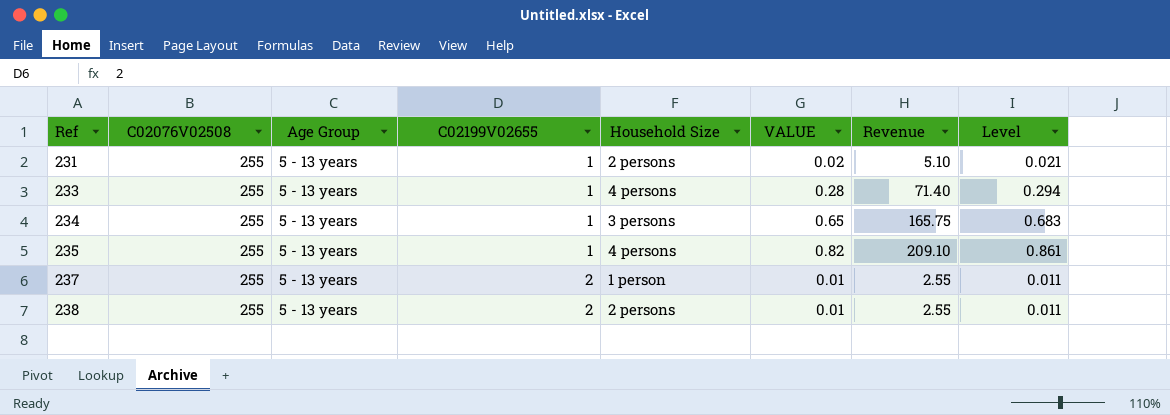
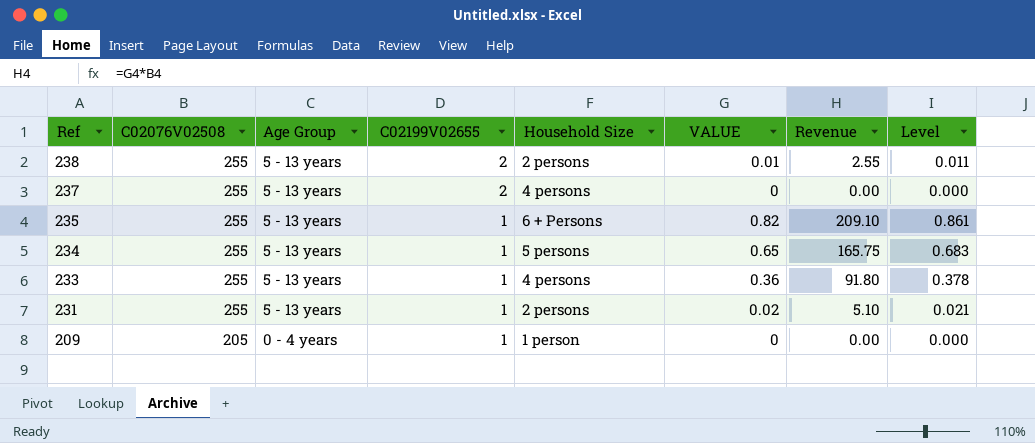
row order: Ref ascending -> Ref descending
237 | Household Size: 1 person -> 4 persons
237 | VALUE: 0.01 -> 0
237 | Revenue: 2.55 -> 0.00
237 | Level: 0.011 -> 0.000
235 | Household Size: 4 persons -> 6 + Persons
234 | Household Size: 3 persons -> 5 persons
233 | VALUE: 0.28 -> 0.36
233 | Revenue: 71.40 -> 91.80
233 | Level: 0.294 -> 0.378
row 209: none -> 205 | 0 - 4 years | 1 | 1 person | 0 | 0.00 | 0.000

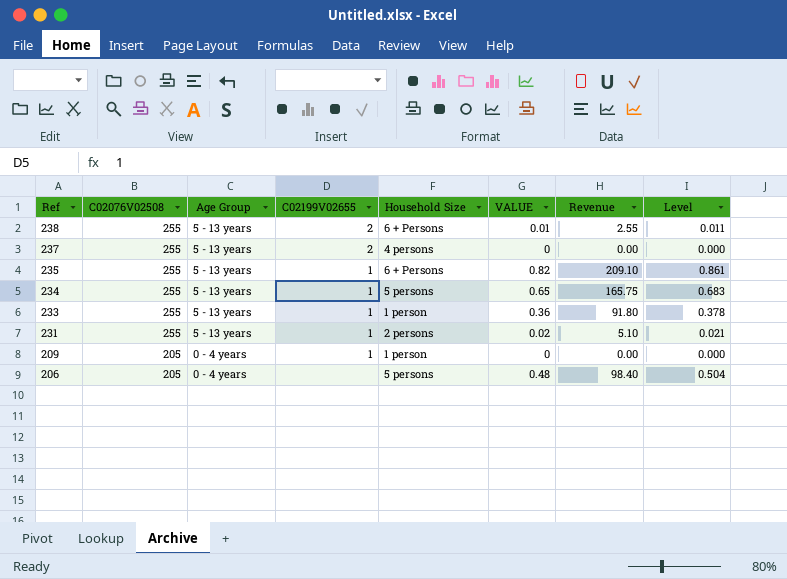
238 | Household Size: 2 persons -> 6 + Persons
233 | Household Size: 4 persons -> 1 person
row 206: none -> 205 | 0 - 4 years | none | 5 persons | 0.48 | 98.40 | 0.504

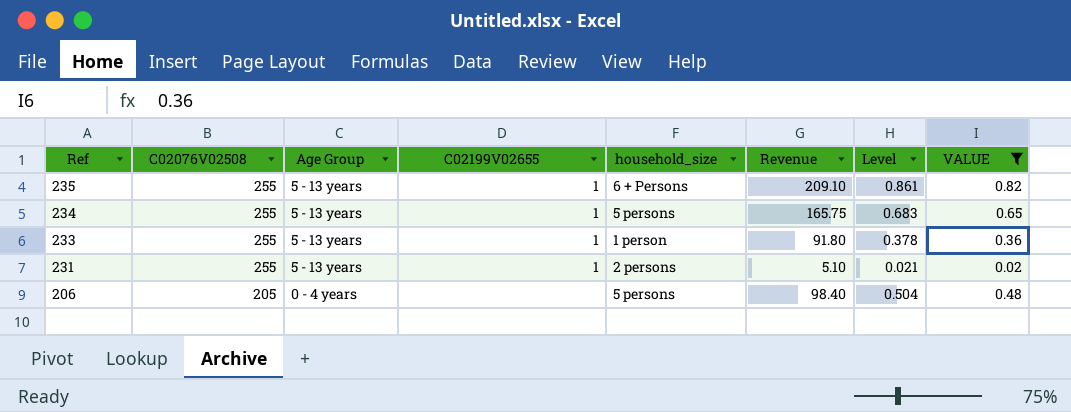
filter: none -> VALUE >= 0.02
column name: Household Size -> household_size
column VALUE | position: 6 -> 8

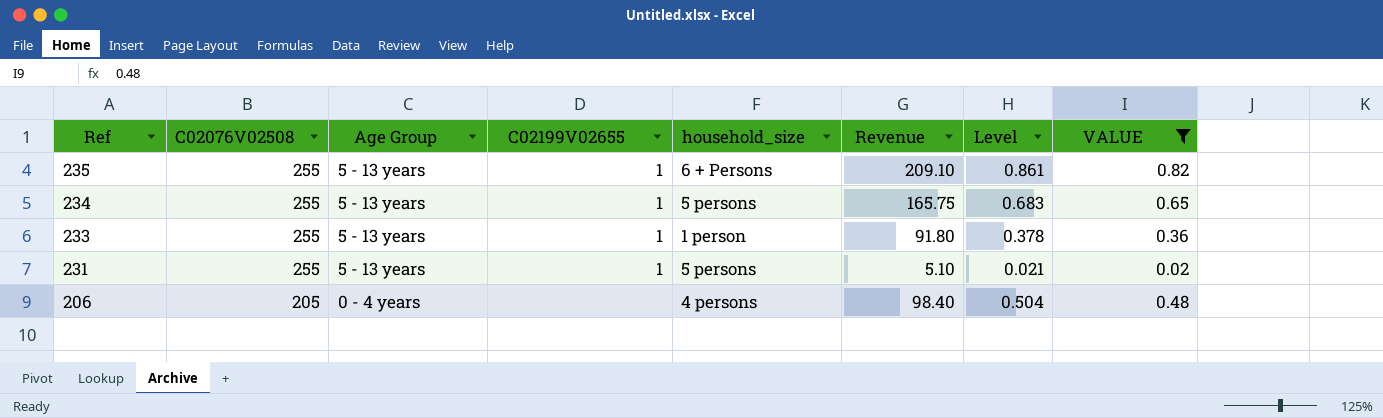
231 | household_size: 2 persons -> 5 persons
206 | household_size: 5 persons -> 4 persons

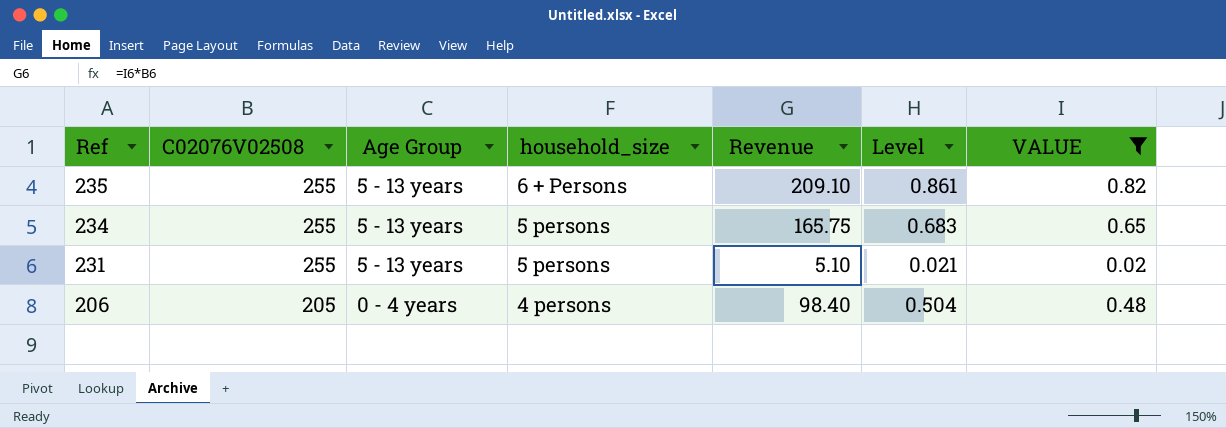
column C02199V02655 | position: 4 -> none
row 233: 255 | 5 - 13 years | 1 | 1 person | 91.80 | 0.378 | 0.36 -> none

